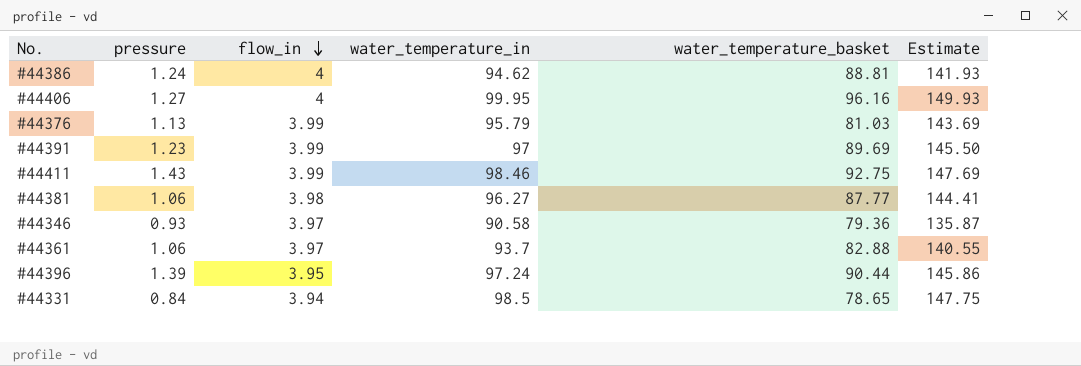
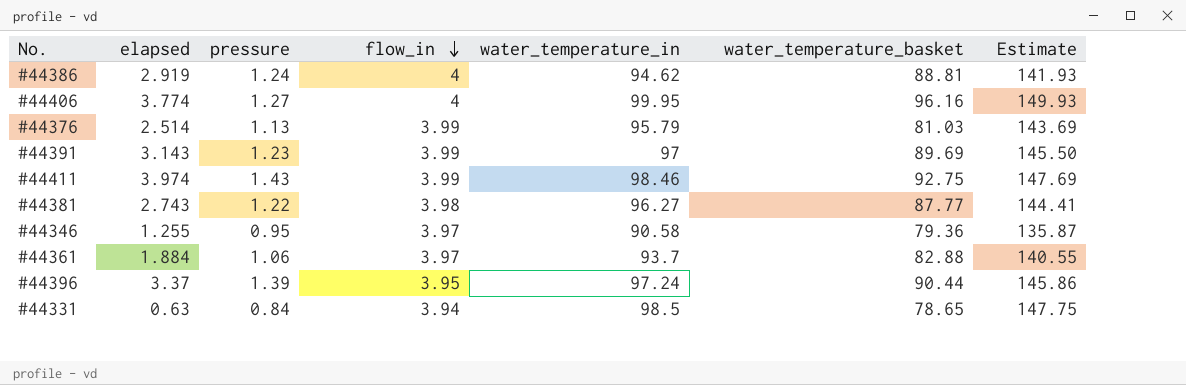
column elapsed | position: none -> 2
#44381 | pressure: 1.06 -> 1.22
#44346 | pressure: 0.93 -> 0.95

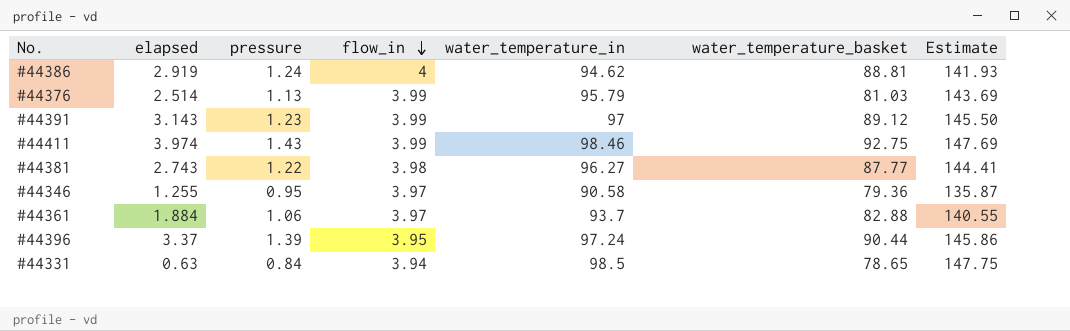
row #44406: 3.774 | 1.27 | 4 | 99.95 | 96.16 | 149.93 -> none
#44391 | water_temperature_basket: 89.69 -> 89.12

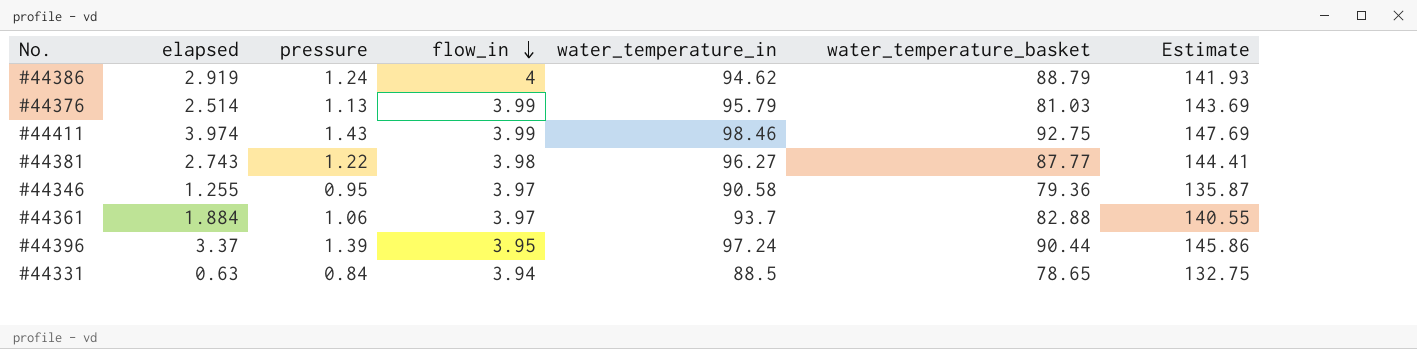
row #44391: 3.143 | 1.23 | 3.99 | 97 | 89.12 | 145.50 -> none
#44386 | water_temperature_basket: 88.81 -> 88.79
#44331 | water_temperature_in: 98.5 -> 88.5
#44331 | Estimate: 147.75 -> 132.75

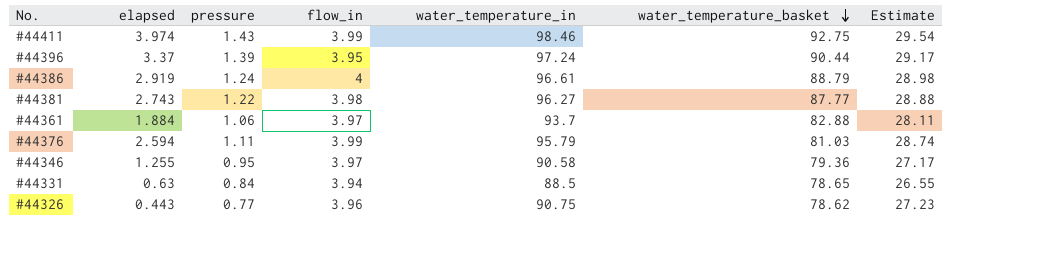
row order: flow_in descending -> water_temperature_basket descending
column Estimate | formula: [water_temperature_in] * 1.5 -> [water_temperature_in] * 0.3
#44386 | water_temperature_in: 94.62 -> 96.61
#44376 | elapsed: 2.514 -> 2.594
#44376 | pressure: 1.13 -> 1.11
row #44326: none -> 0.443 | 0.77 | 3.96 | 90.75 | 78.62 | 27.23

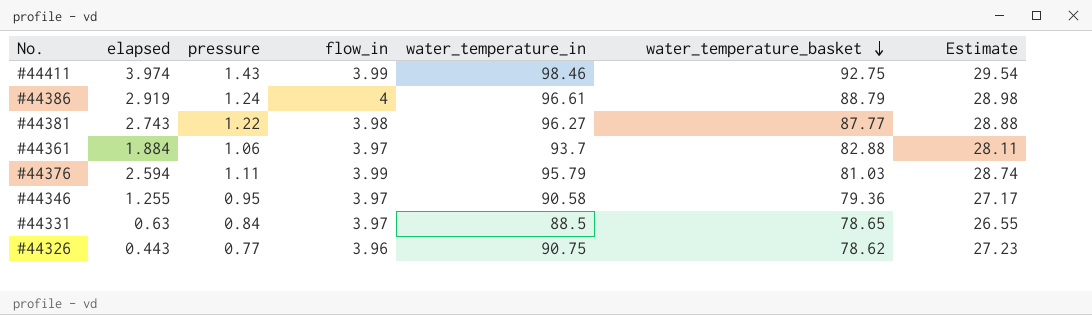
row #44396: 3.37 | 1.39 | 3.95 | 97.24 | 90.44 | 29.17 -> none
#44331 | flow_in: 3.94 -> 3.97

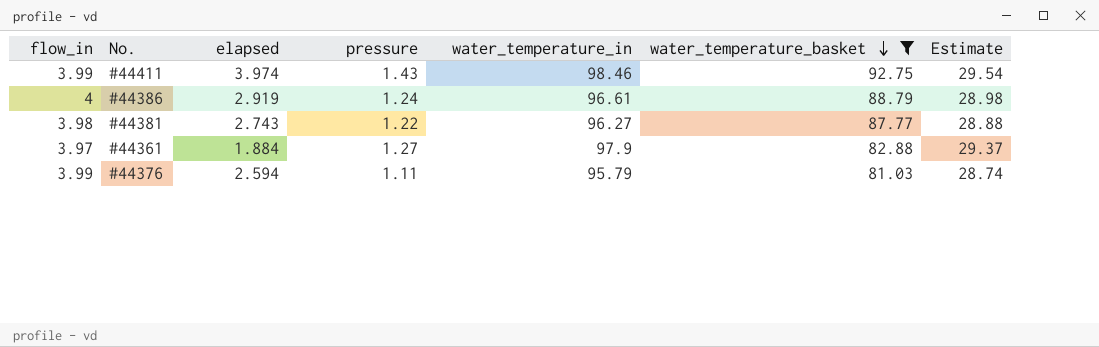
filter: none -> water_temperature_basket >= 81.03
column flow_in | position: 4 -> 1
#44361 | pressure: 1.06 -> 1.27
#44361 | water_temperature_in: 93.7 -> 97.9
#44361 | Estimate: 28.11 -> 29.37

